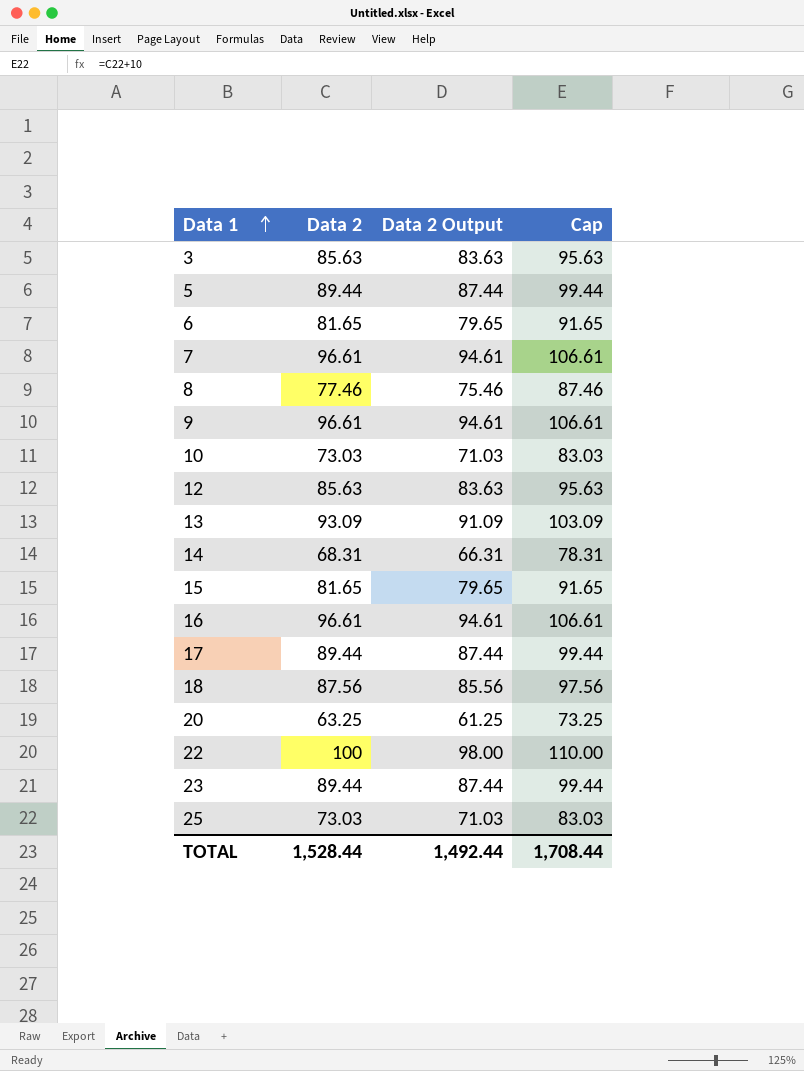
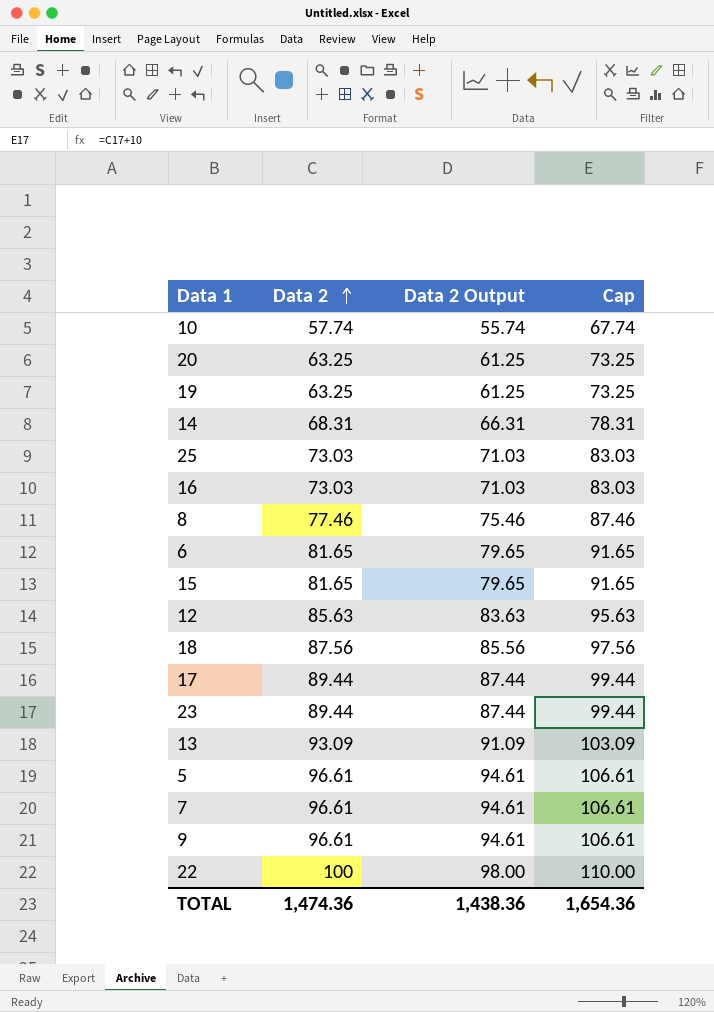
row order: Data 1 ascending -> Data 2 ascending
row 3: 85.63 | 83.63 | 95.63 -> none
10 | Data 2: 73.03 -> 57.74
10 | Data 2 Output: 71.03 -> 55.74
10 | Cap: 83.03 -> 67.74
row 19: none -> 63.25 | 61.25 | 73.25
16 | Data 2: 96.61 -> 73.03
16 | Data 2 Output: 94.61 -> 71.03
16 | Cap: 106.61 -> 83.03
5 | Data 2: 89.44 -> 96.61
5 | Data 2 Output: 87.44 -> 94.61
5 | Cap: 99.44 -> 106.61
TOTAL | Data 2: 1,528.44 -> 1,474.36
TOTAL | Data 2 Output: 1,492.44 -> 1,438.36
TOTAL | Cap: 1,708.44 -> 1,654.36

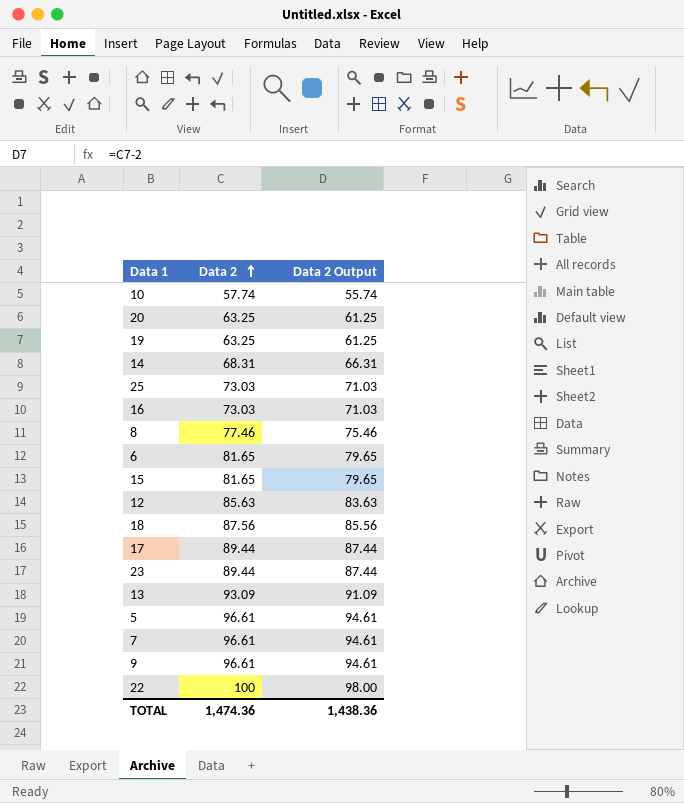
column Cap | formula: [Data 2] + 10 -> none

